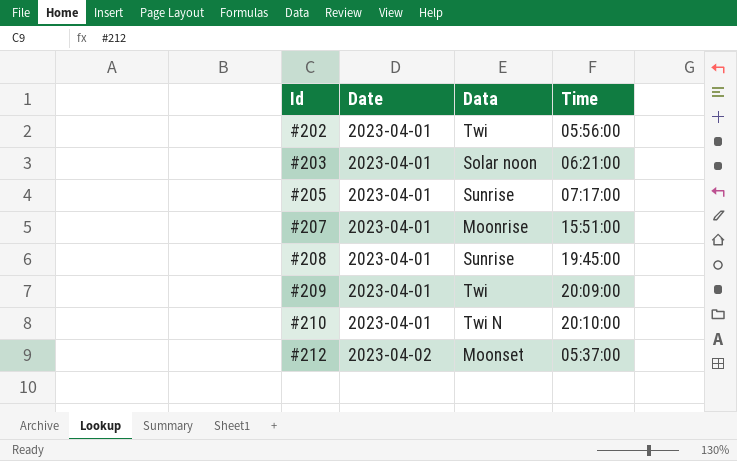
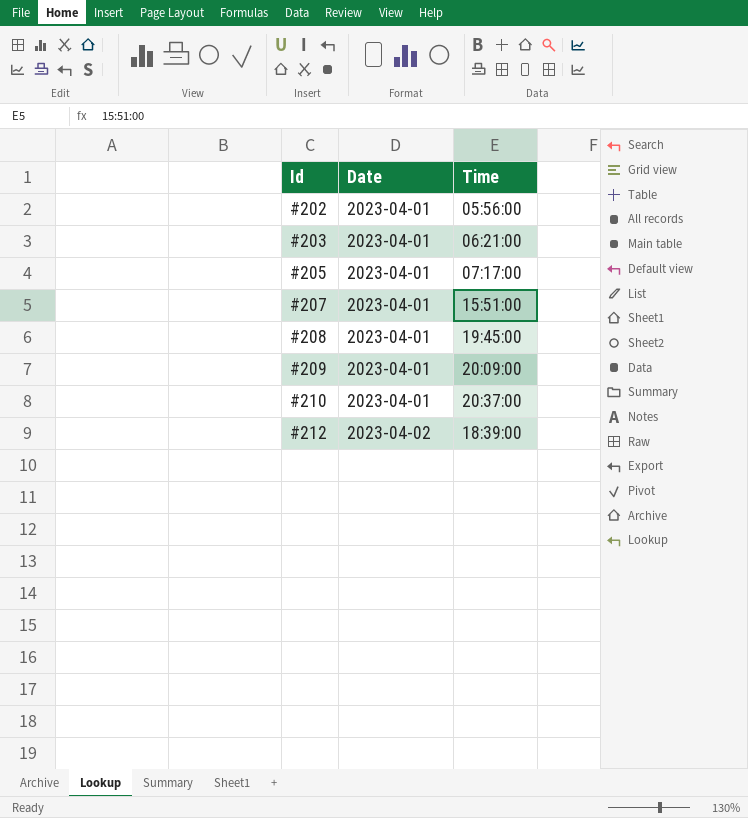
column Data | position: 3 -> none
#210 | Time: 20:10:00 -> 20:37:00
#212 | Time: 05:37:00 -> 18:39:00

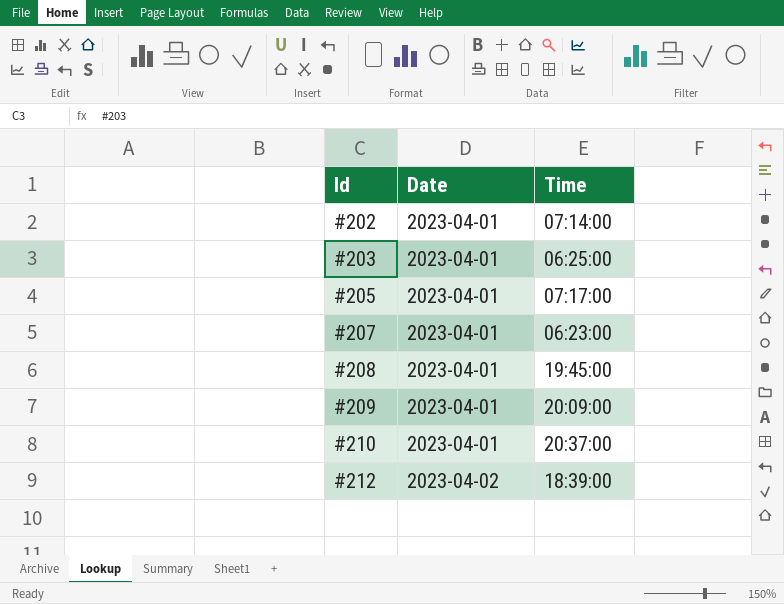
#202 | Time: 05:56:00 -> 07:14:00
#203 | Time: 06:21:00 -> 06:25:00
#207 | Time: 15:51:00 -> 06:23:00

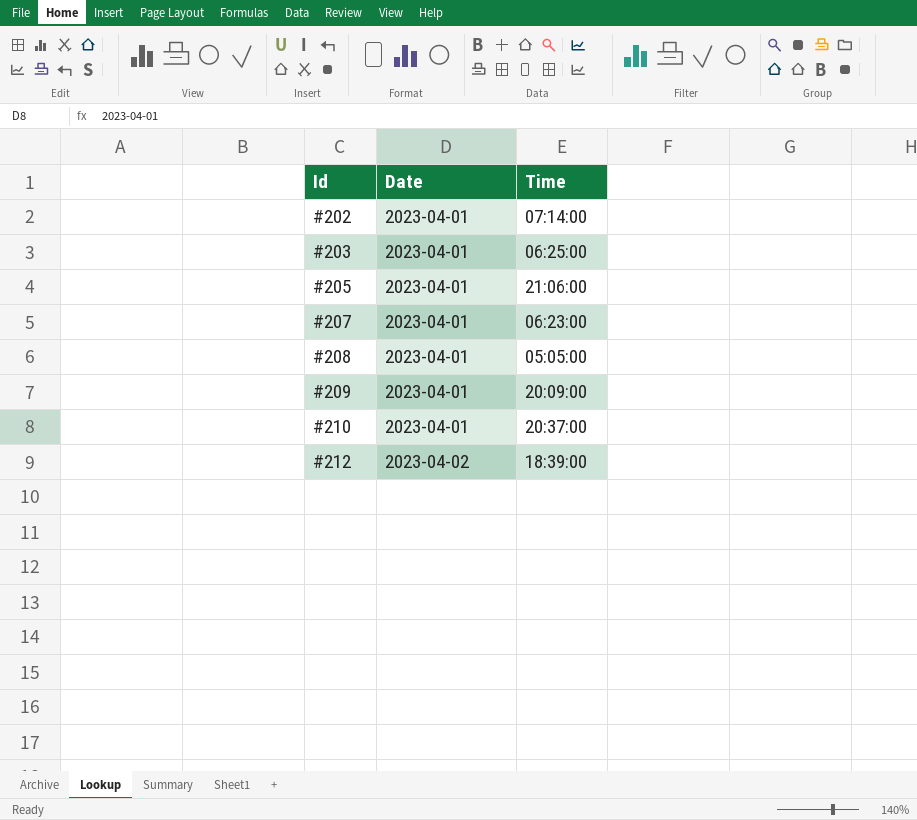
#205 | Time: 07:17:00 -> 21:06:00
#208 | Time: 19:45:00 -> 05:05:00

